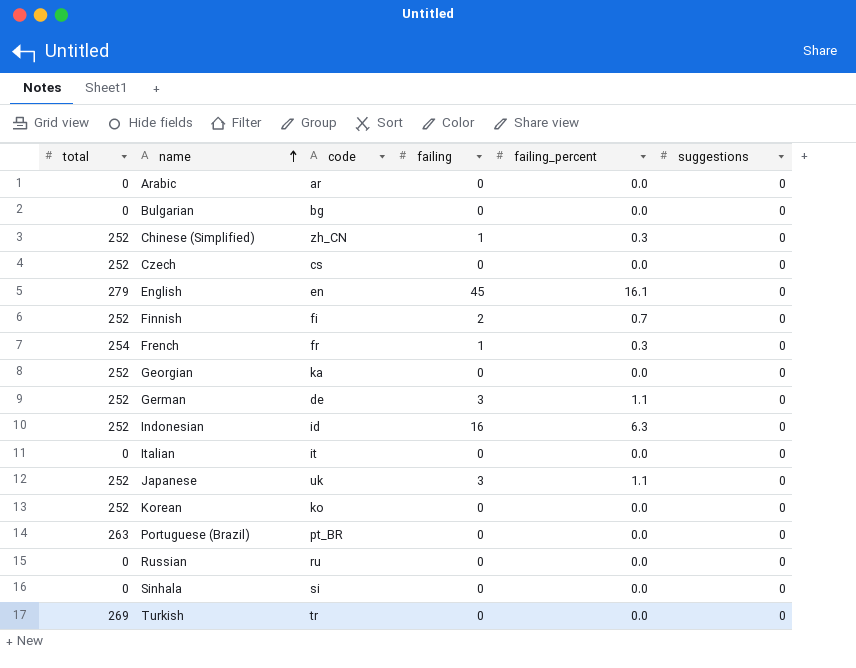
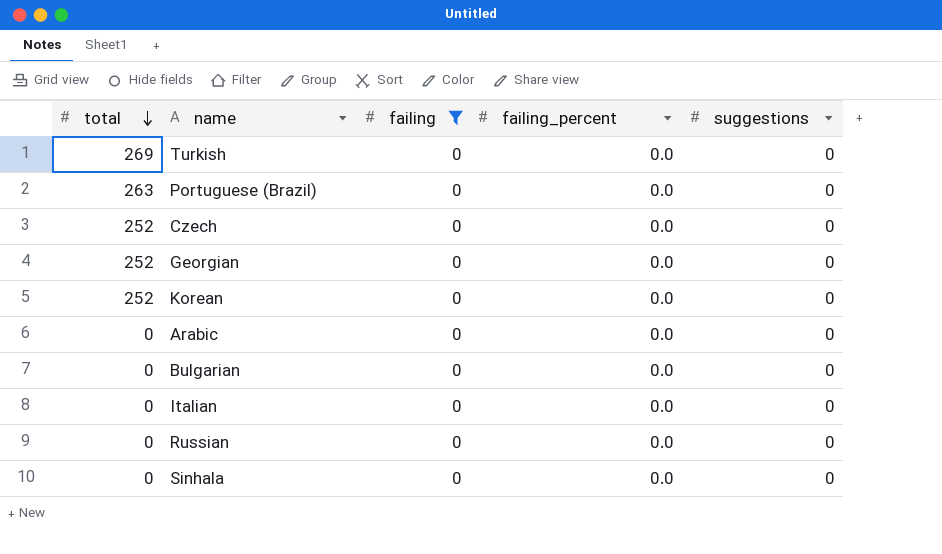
filter: none -> failing = 0
row order: name ascending -> total descending
column code | position: 3 -> none

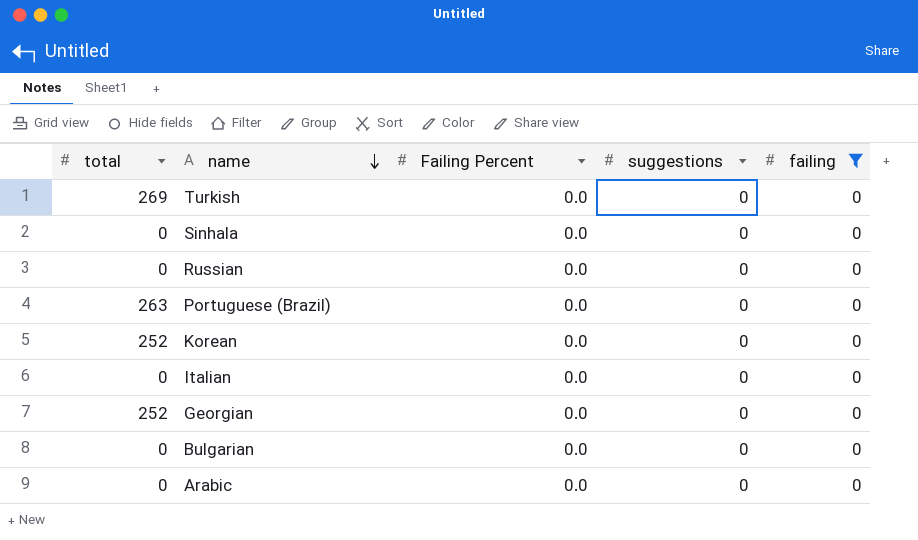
row order: total descending -> name descending
column name: failing_percent -> Failing Percent
column failing | position: 3 -> 5
row Czech: 252 | 0 | 0.0 | 0 -> none

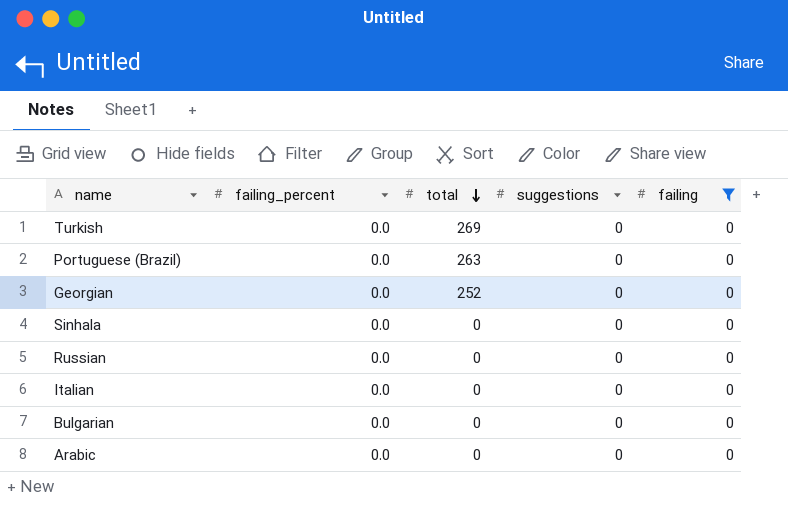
row order: name descending -> total descending
column name: Failing Percent -> failing_percent
column total | position: 1 -> 3
row Korean: 252 | 0.0 | 0 | 0 -> none

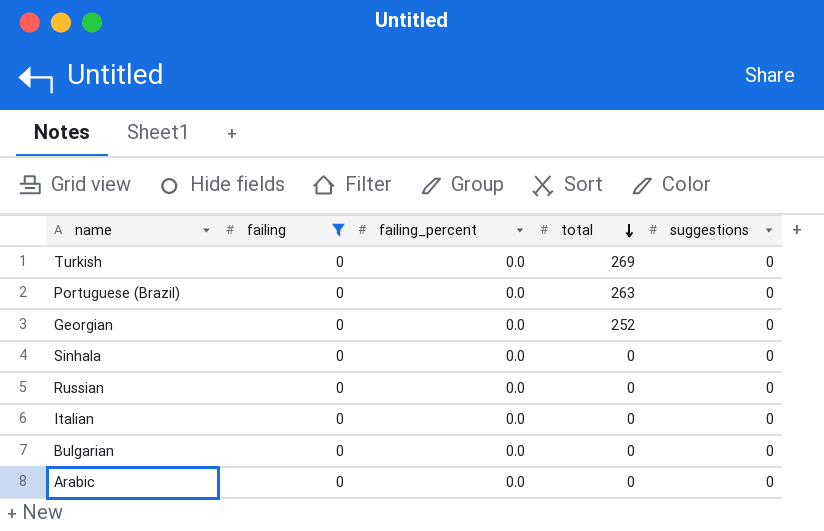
column failing | position: 5 -> 2

